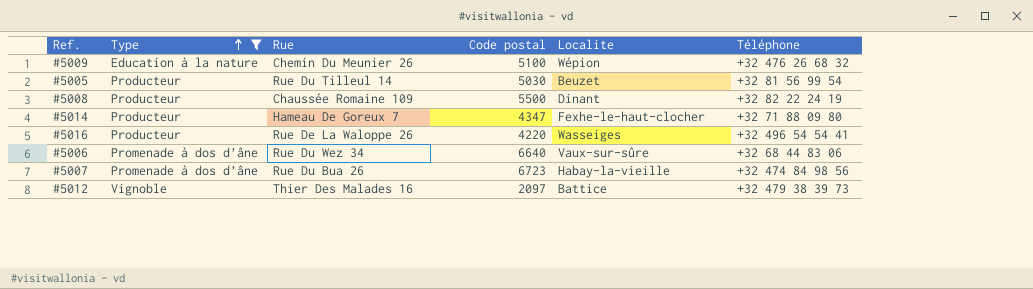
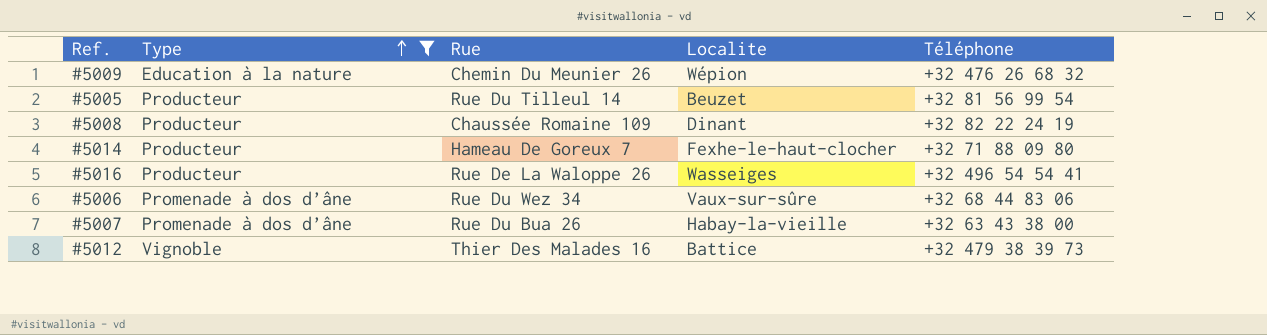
column Code postal | position: 4 -> none
#5007 | Téléphone: +32 474 84 98 56 -> +32 63 43 38 00

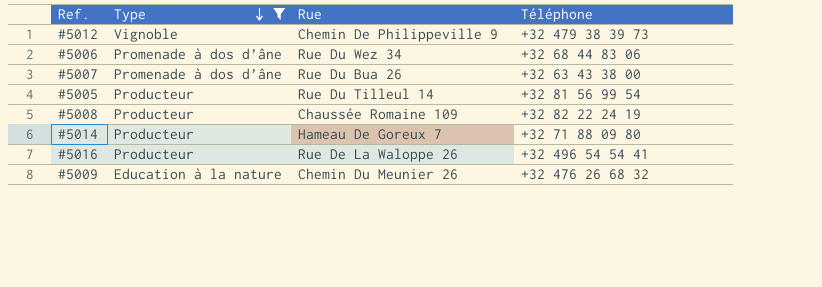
row order: Type ascending -> Type descending
column Localite | position: 4 -> none
#5012 | Rue: Thier Des Malades 16 -> Chemin De Philippeville 9

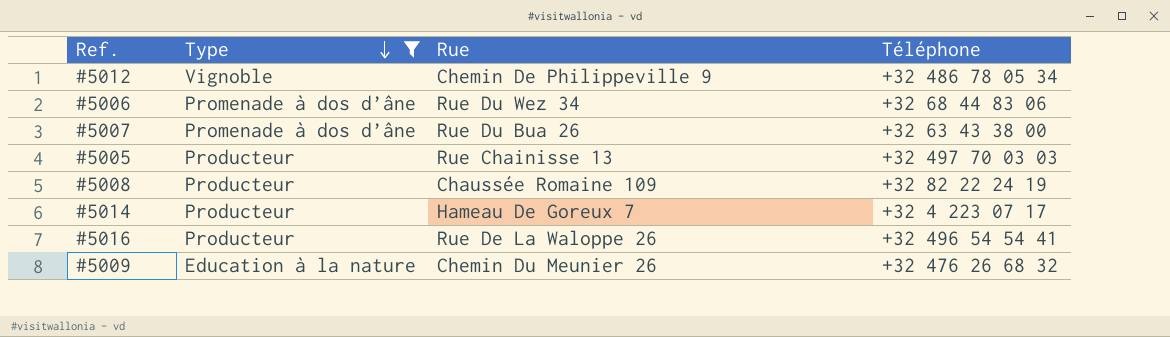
#5012 | Téléphone: +32 479 38 39 73 -> +32 486 78 05 34
#5005 | Rue: Rue Du Tilleul 14 -> Rue Chainisse 13
#5005 | Téléphone: +32 81 56 99 54 -> +32 497 70 03 03
#5014 | Téléphone: +32 71 88 09 80 -> +32 4 223 07 17

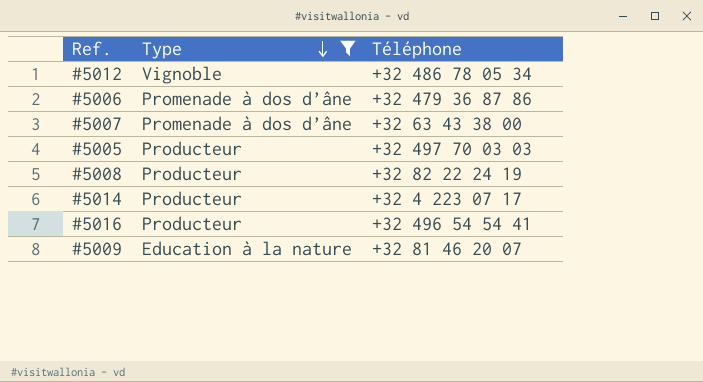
column Rue | position: 3 -> none
#5006 | Téléphone: +32 68 44 83 06 -> +32 479 36 87 86
#5009 | Téléphone: +32 476 26 68 32 -> +32 81 46 20 07

